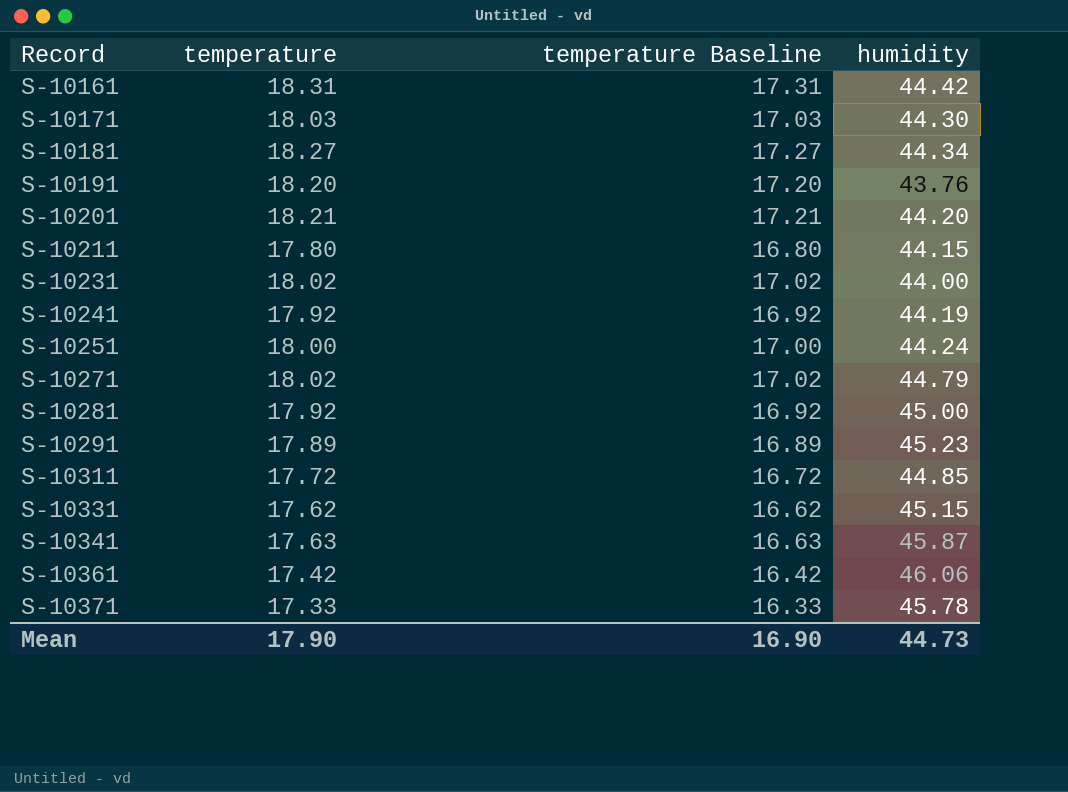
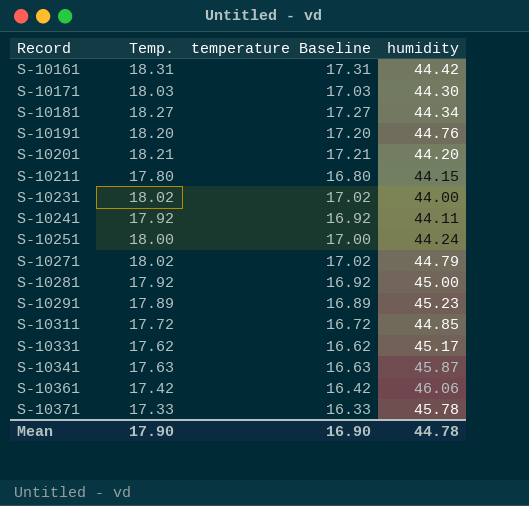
column name: temperature -> Temp.
S-10191 | humidity: 43.76 -> 44.76
S-10241 | humidity: 44.19 -> 44.11
S-10331 | humidity: 45.15 -> 45.17
Mean | humidity: 44.73 -> 44.78

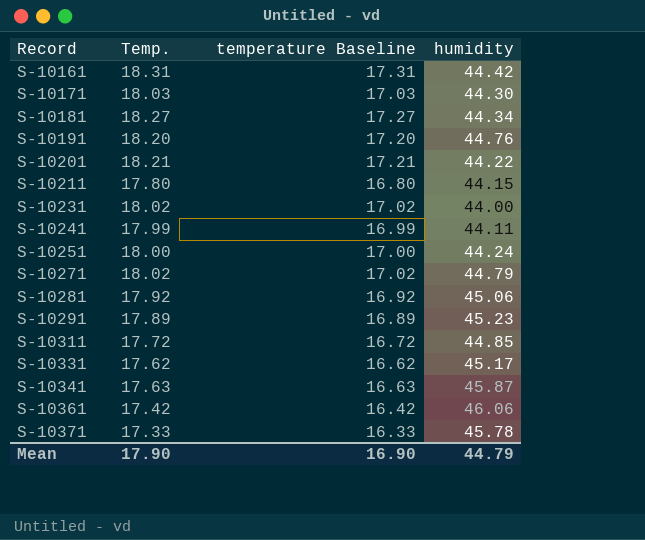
S-10201 | humidity: 44.20 -> 44.22
S-10241 | Temp.: 17.92 -> 17.99
S-10241 | temperature Baseline: 16.92 -> 16.99
S-10281 | humidity: 45.00 -> 45.06
Mean | humidity: 44.78 -> 44.79

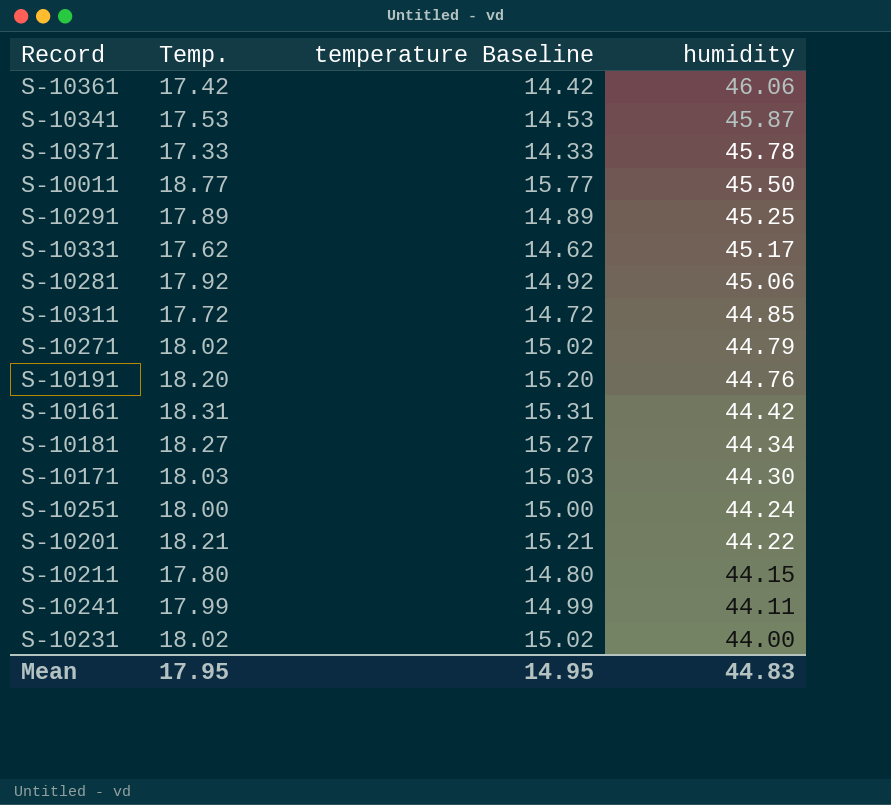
row order: Record ascending -> humidity descending
column temperature Baseline | formula: [Temp.] - 1 -> [Temp.] - 3
S-10341 | Temp.: 17.63 -> 17.53
row S-10011: none -> 18.77 | 15.77 | 45.50
S-10291 | humidity: 45.23 -> 45.25
Mean | Temp.: 17.90 -> 17.95
Mean | temperature Baseline: 16.90 -> 14.95
Mean | humidity: 44.79 -> 44.83

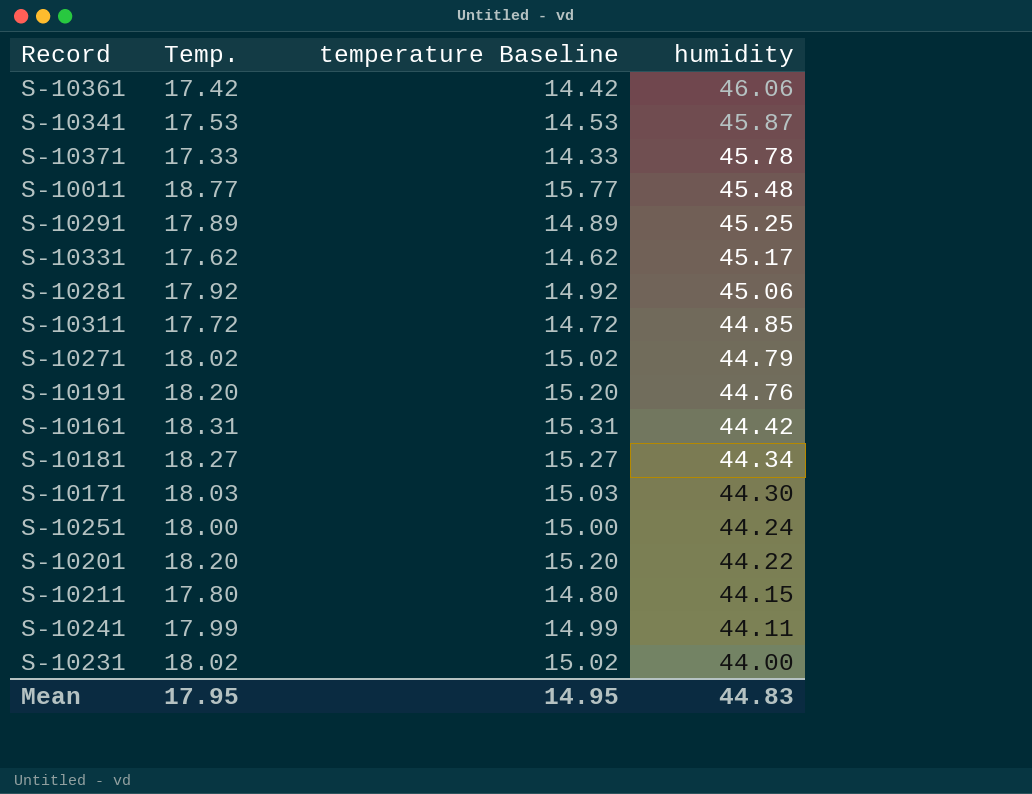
S-10011 | humidity: 45.50 -> 45.48
S-10201 | Temp.: 18.21 -> 18.20
S-10201 | temperature Baseline: 15.21 -> 15.20

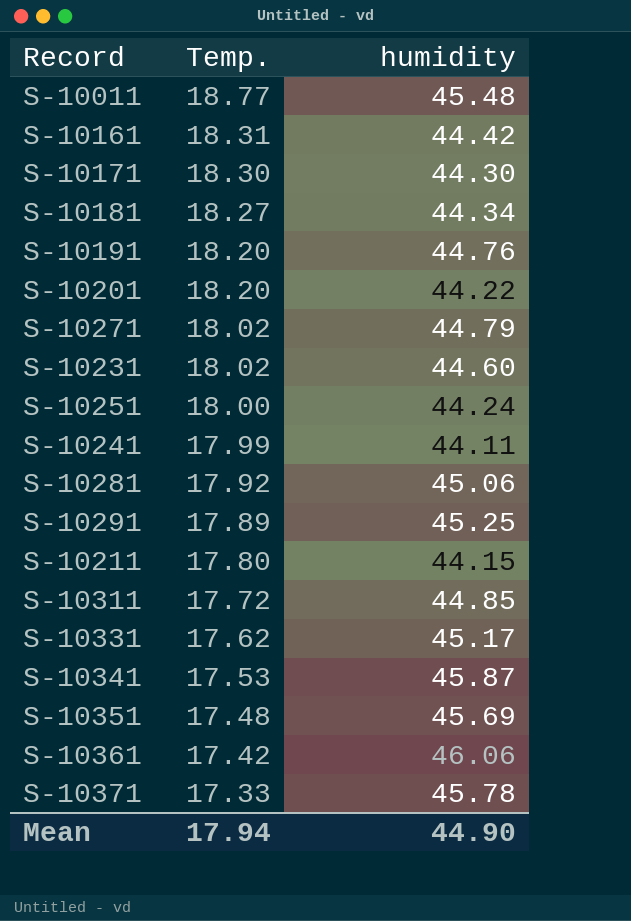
row order: humidity descending -> Temp. descending
column temperature Baseline | formula: [Temp.] - 3 -> none
S-10171 | Temp.: 18.03 -> 18.30
S-10231 | humidity: 44.00 -> 44.60
row S-10351: none -> 17.48 | 45.69
Mean | Temp.: 17.95 -> 17.94
Mean | humidity: 44.83 -> 44.90

